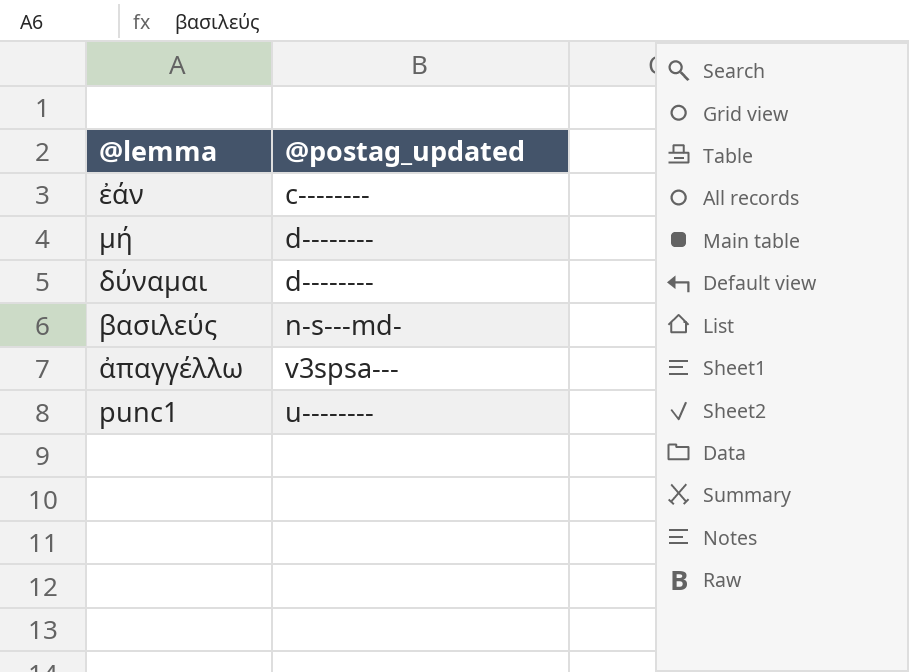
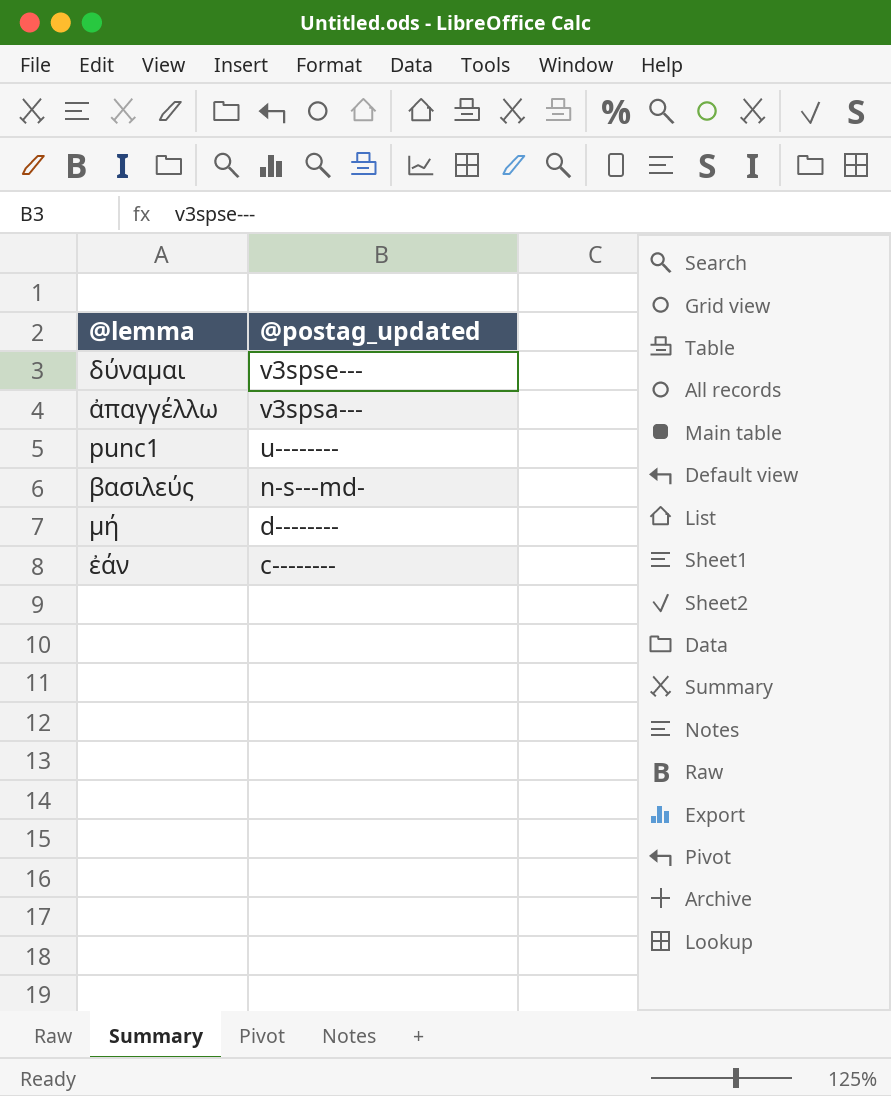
row order: none -> @postag_updated descending
δύναμαι | @postag_updated: d-------- -> v3spse---

